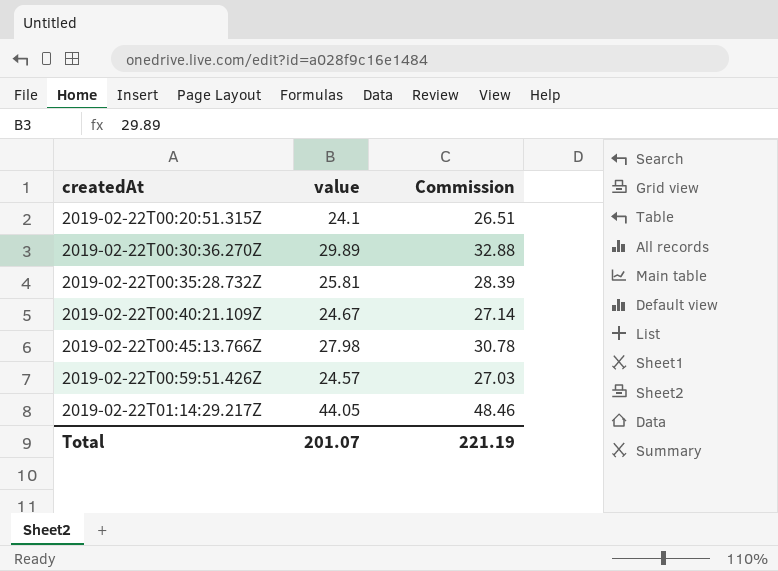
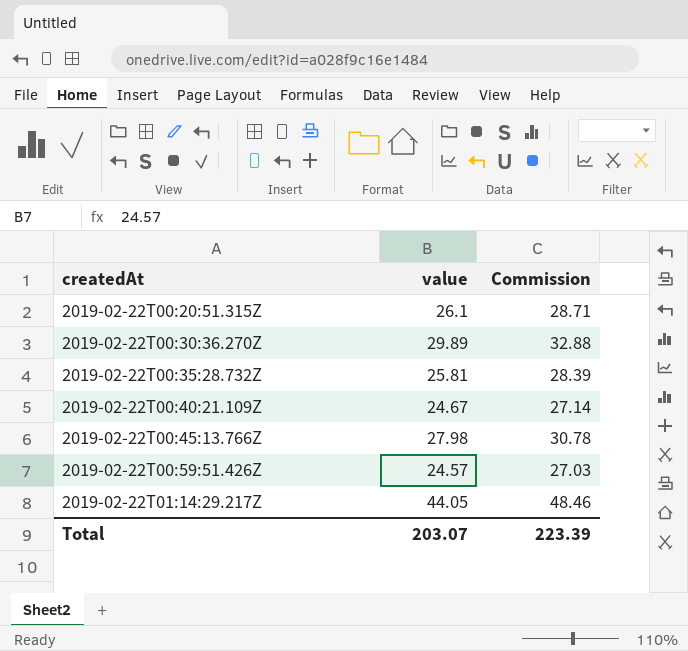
2019-02-22T00:20:51.315Z | value: 24.1 -> 26.1
2019-02-22T00:20:51.315Z | Commission: 26.51 -> 28.71
Total | value: 201.07 -> 203.07
Total | Commission: 221.19 -> 223.39

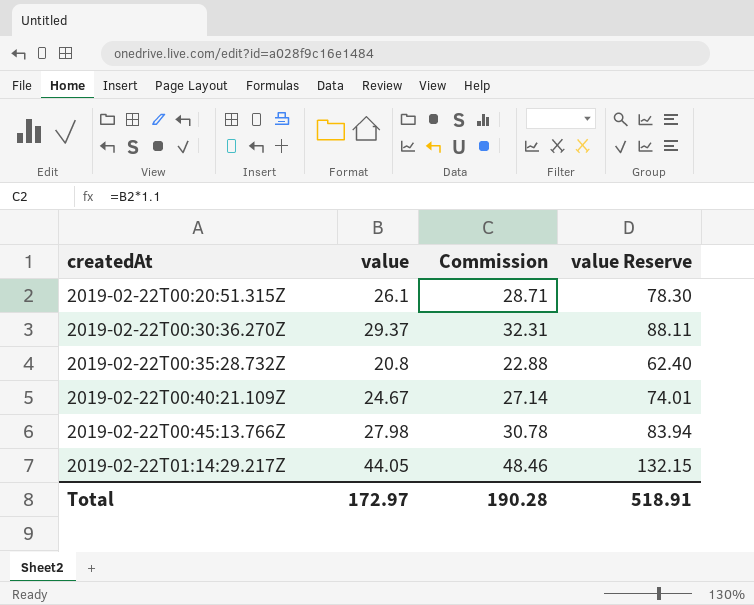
column value Reserve | formula: none -> [value] * 3
row 2019-02-22T00:59:51.426Z: 24.57 | 27.03 -> none
2019-02-22T00:30:36.270Z | value: 29.89 -> 29.37
2019-02-22T00:30:36.270Z | Commission: 32.88 -> 32.31
2019-02-22T00:35:28.732Z | value: 25.81 -> 20.8
2019-02-22T00:35:28.732Z | Commission: 28.39 -> 22.88
Total | value: 203.07 -> 172.97
Total | Commission: 223.39 -> 190.28

